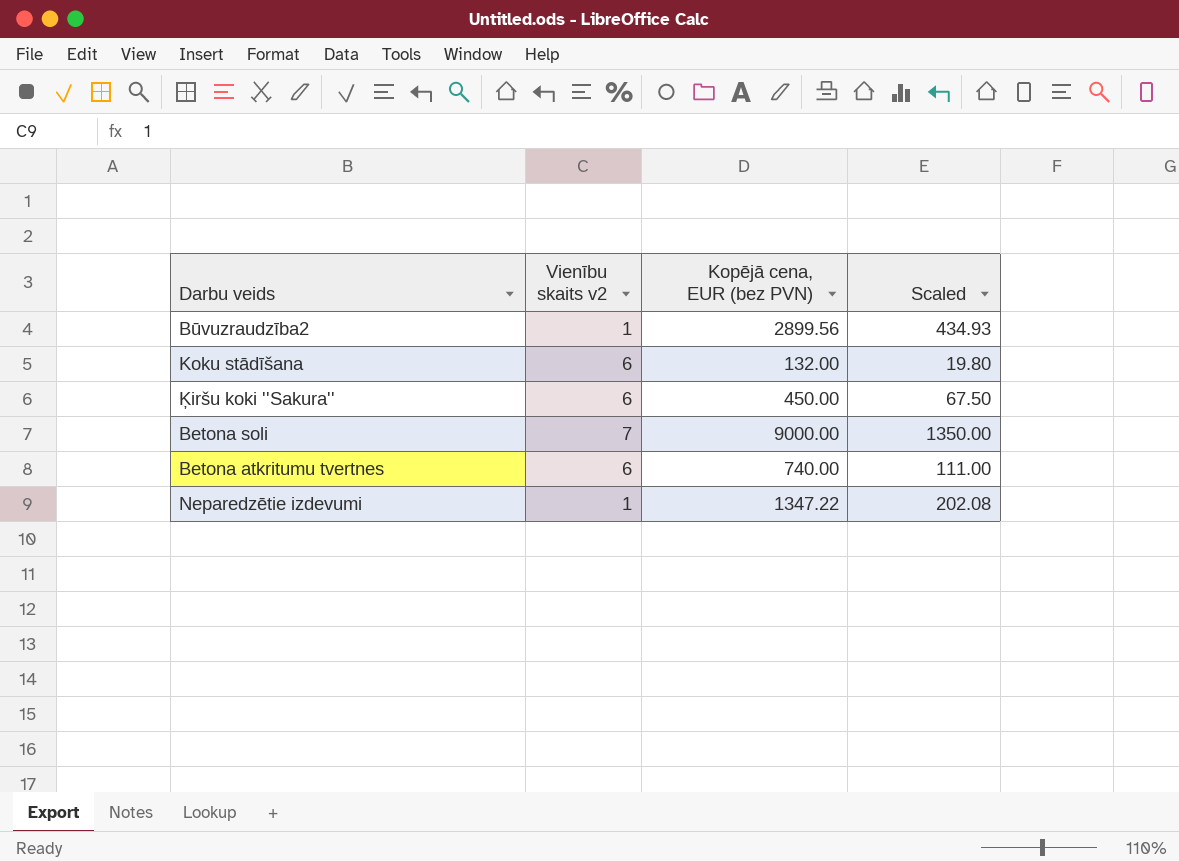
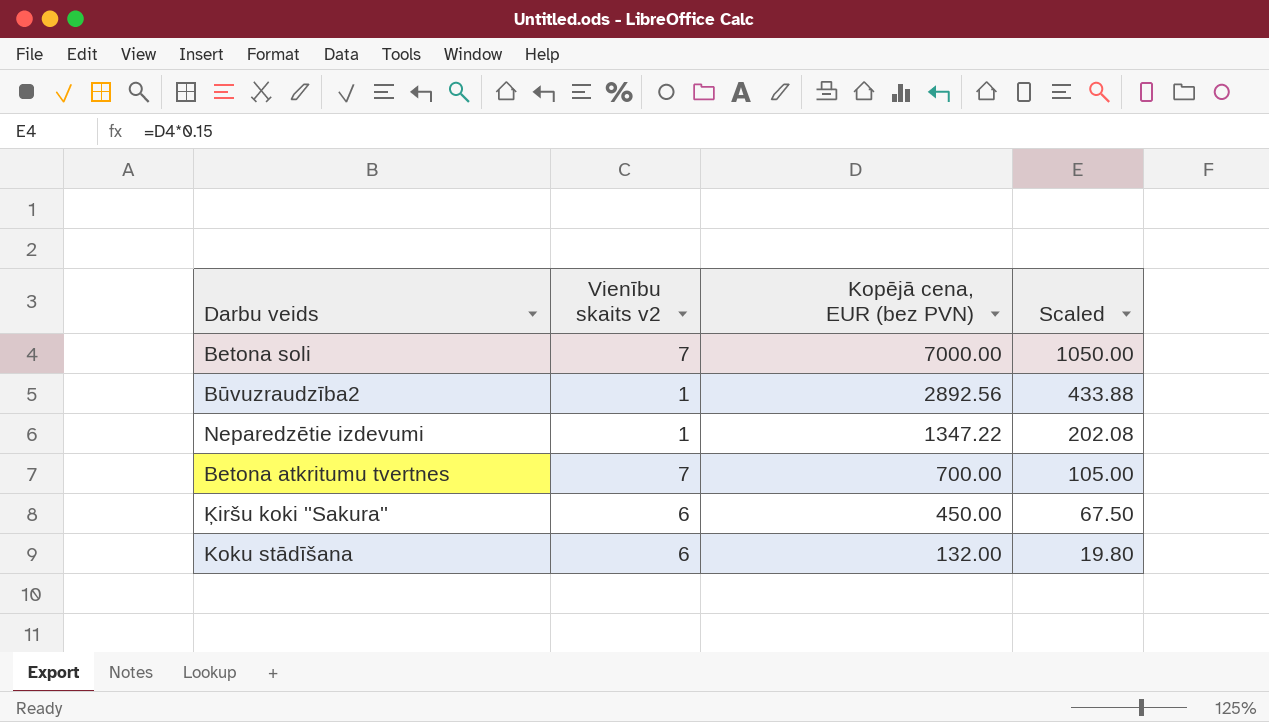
row order: none -> Kopējā cena, EUR (bez PVN) descending
Betona soli | Kopējā cena, EUR (bez PVN): 9000.00 -> 7000.00
Betona soli | Scaled: 1350.00 -> 1050.00
Būvuzraudzība2 | Kopējā cena, EUR (bez PVN): 2899.56 -> 2892.56
Būvuzraudzība2 | Scaled: 434.93 -> 433.88
Betona atkritumu tvertnes | Vienību skaits v2: 6 -> 7
Betona atkritumu tvertnes | Kopējā cena, EUR (bez PVN): 740.00 -> 700.00
Betona atkritumu tvertnes | Scaled: 111.00 -> 105.00

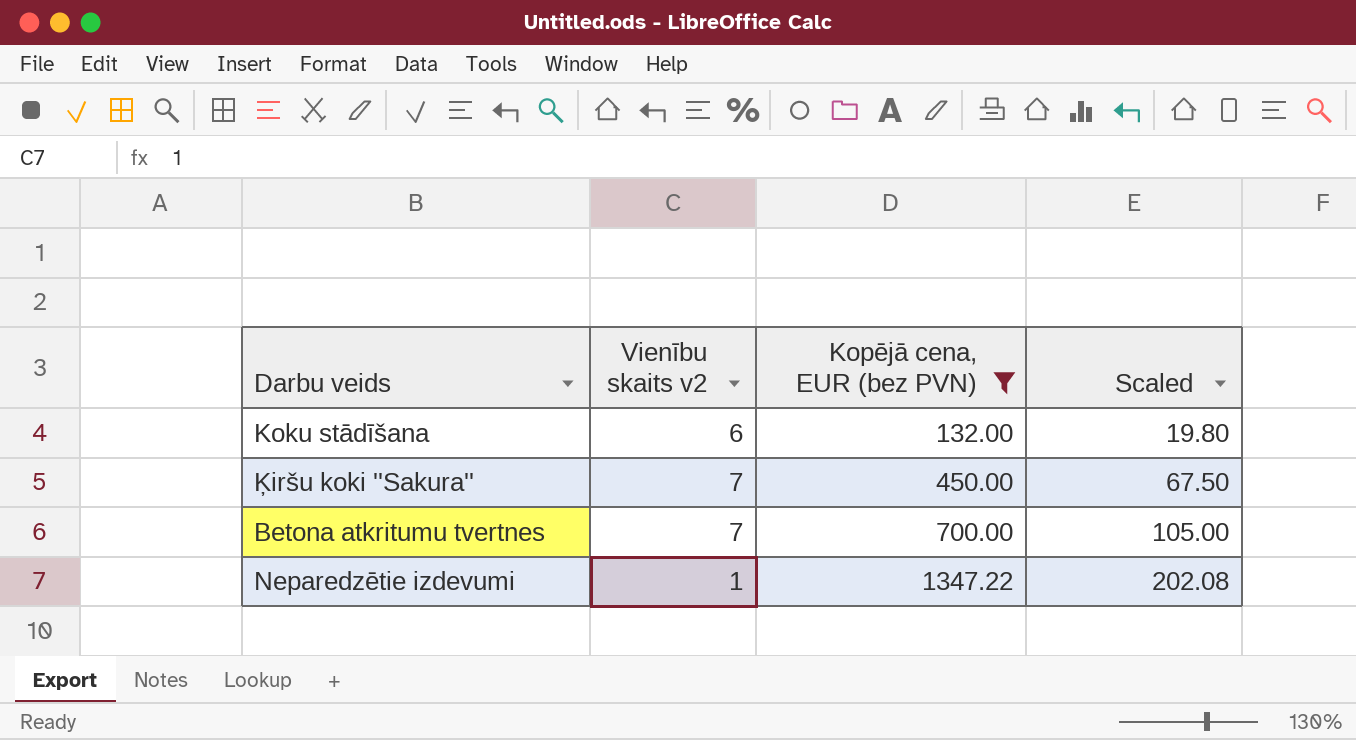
filter: none -> Kopējā cena, EUR (bez PVN) <= 1347.22
row order: Kopējā cena, EUR (bez PVN) descending -> Kopējā cena, EUR (bez PVN) ascending
Ķiršu koki ''Sakura'' | Vienību skaits v2: 6 -> 7

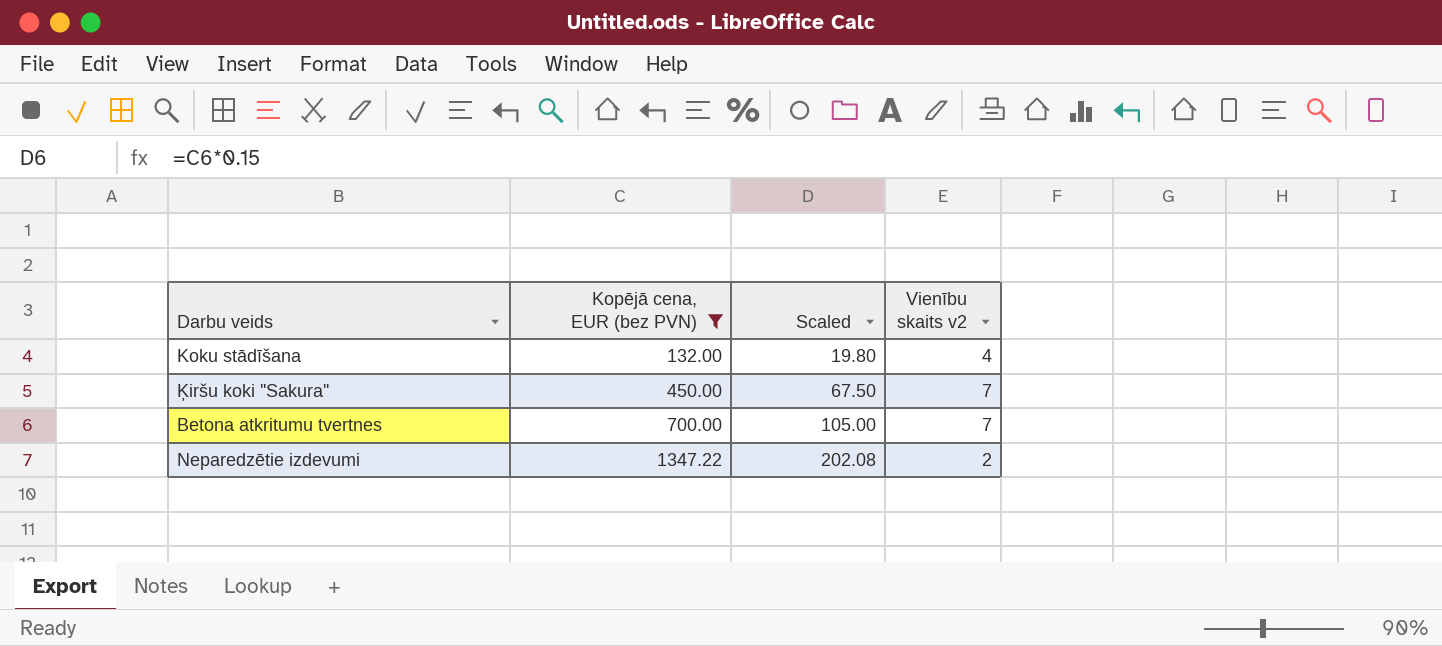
column Vienību skaits v2 | position: 2 -> 4
Koku stādīšana | Vienību skaits v2: 6 -> 4
Neparedzētie izdevumi | Vienību skaits v2: 1 -> 2

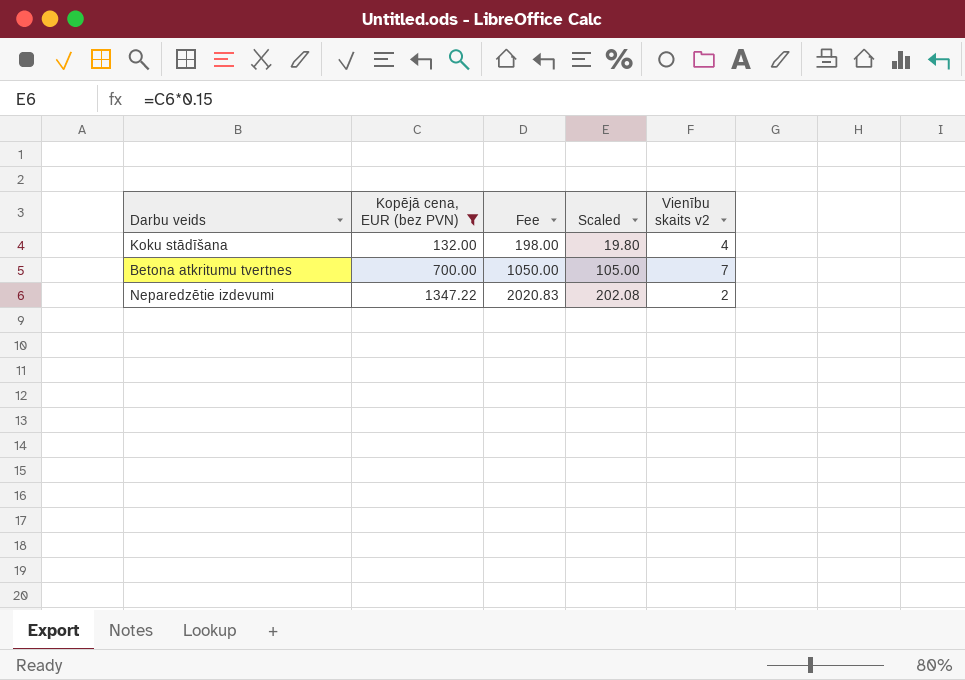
column Fee | formula: none -> [Kopējā cena, EUR (bez PVN)] * 1.5
row Ķiršu koki ''Sakura'': 450.00 | 67.50 | 7 -> none

